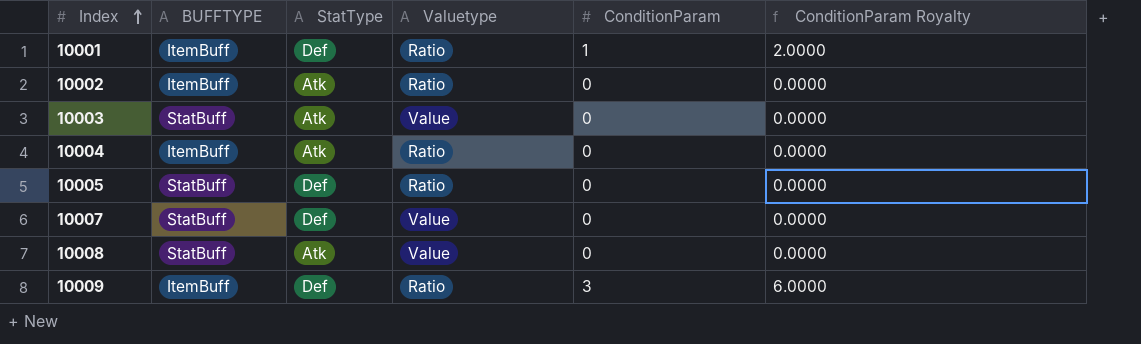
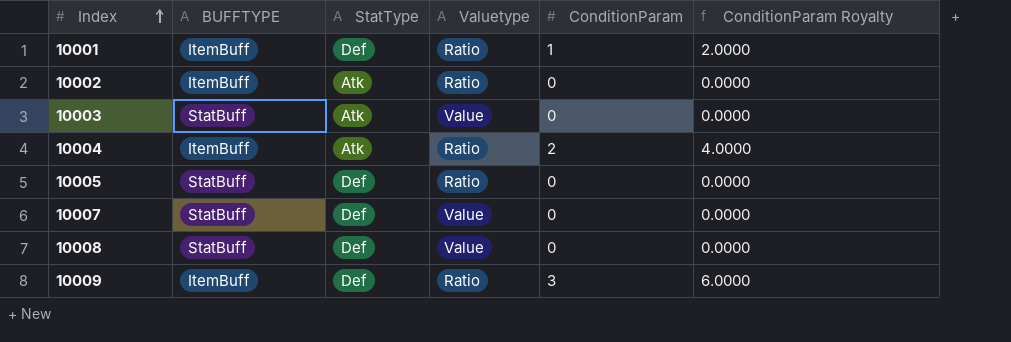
10004 | ConditionParam: 0 -> 2
10004 | ConditionParam Royalty: 0.0000 -> 4.0000
10008 | StatType: Atk -> Def

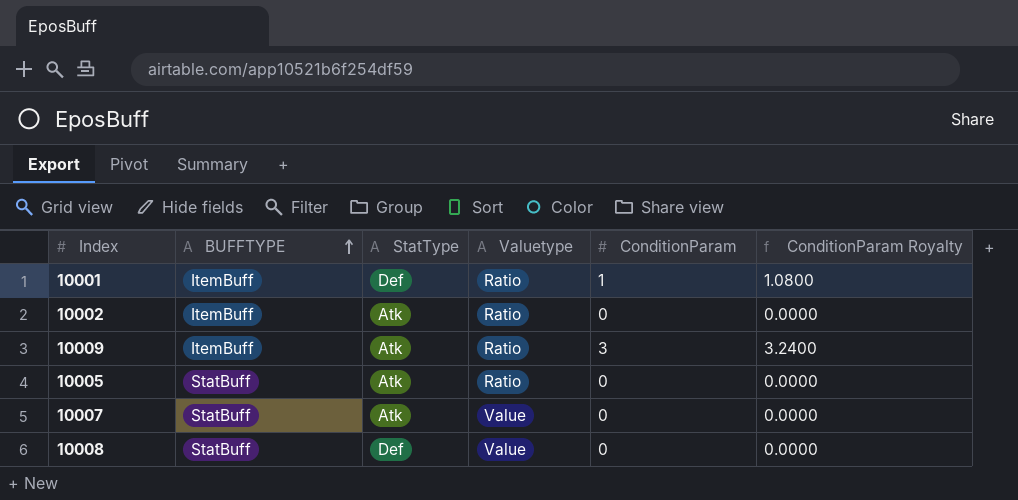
row order: Index ascending -> BUFFTYPE ascending
column ConditionParam Royalty | formula: [ConditionParam] * 2 -> [ConditionParam] * 1.08
row 10003: StatBuff | Atk | Value | 0 | 0.0000 -> none
row 10004: ItemBuff | Atk | Ratio | 2 | 4.0000 -> none
10009 | StatType: Def -> Atk
10005 | StatType: Def -> Atk
10007 | StatType: Def -> Atk

